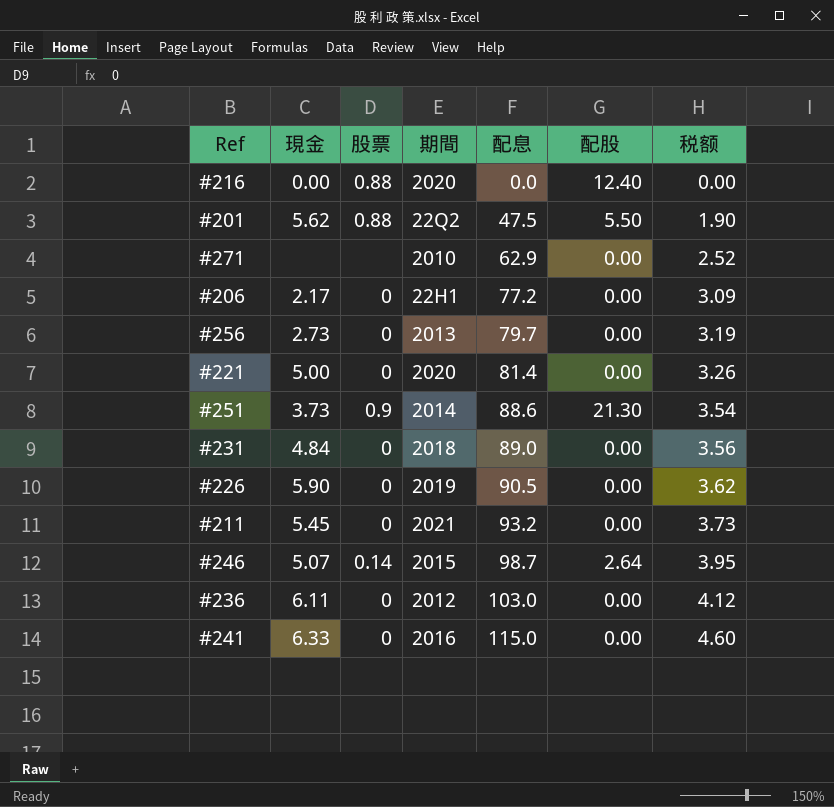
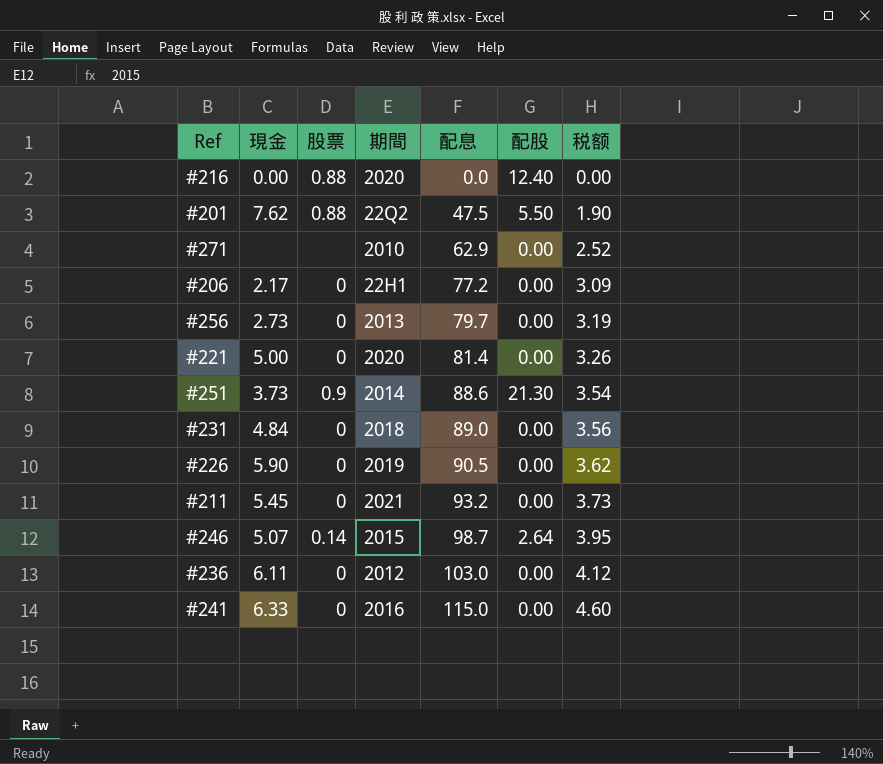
#201 | 現金: 5.62 -> 7.62

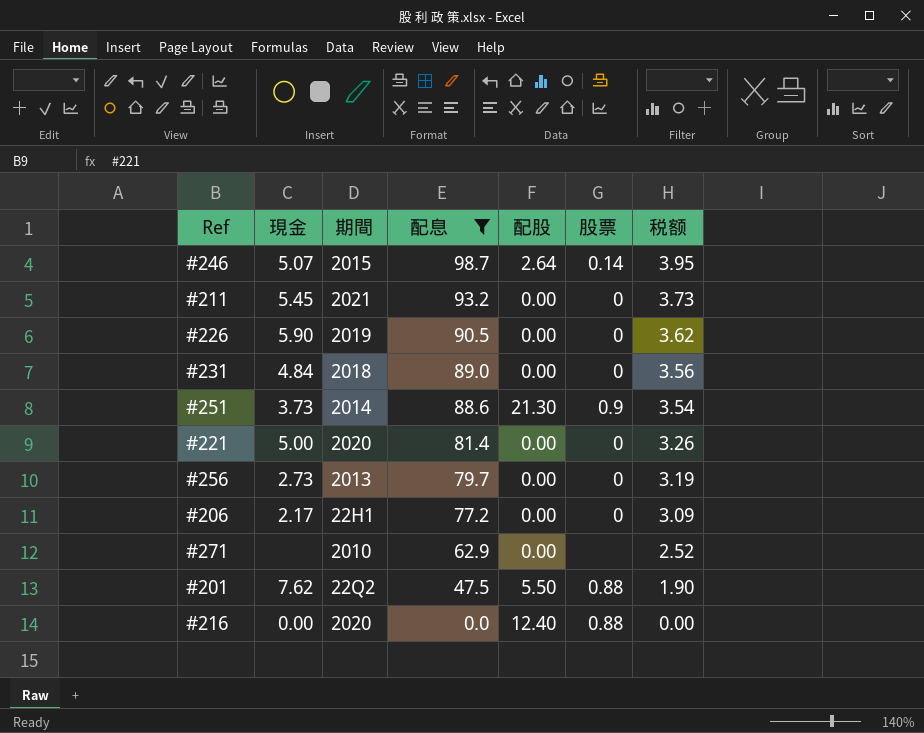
filter: none -> 配息 <= 98.7
row order: 配息 ascending -> 配息 descending
column 股票 | position: 3 -> 6

